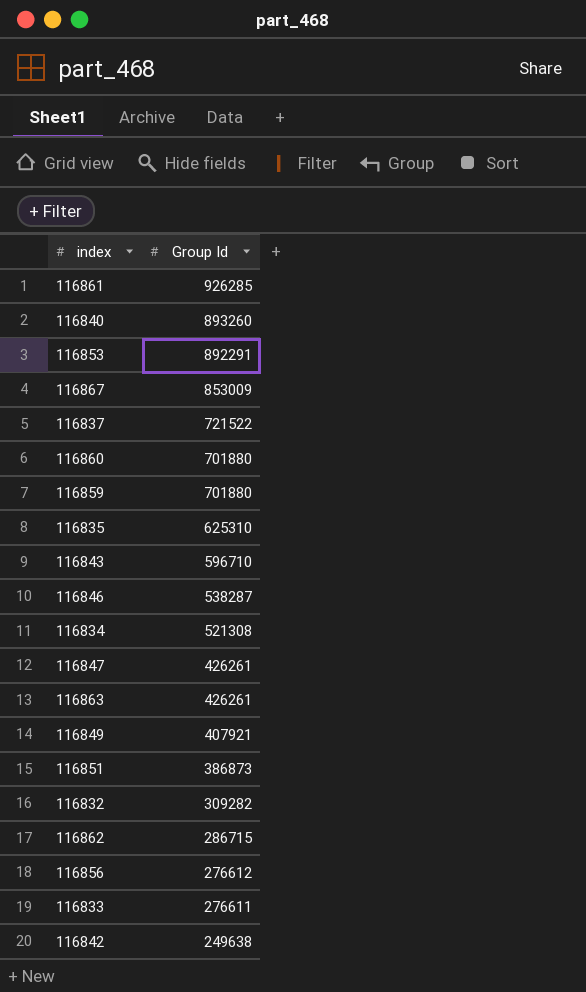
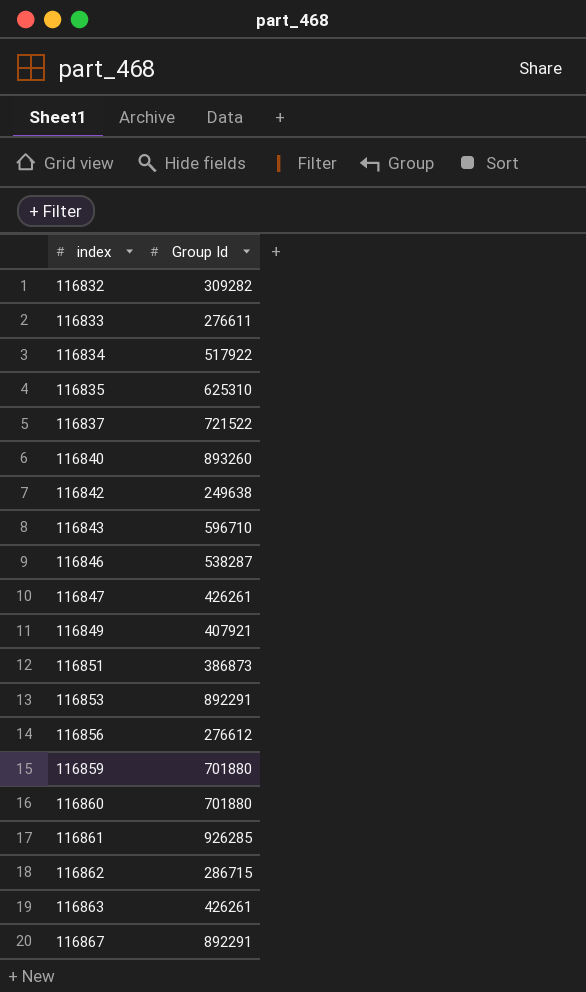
row order: Group Id descending -> index ascending
116834 | Group Id: 521308 -> 517922
116867 | Group Id: 853009 -> 892291

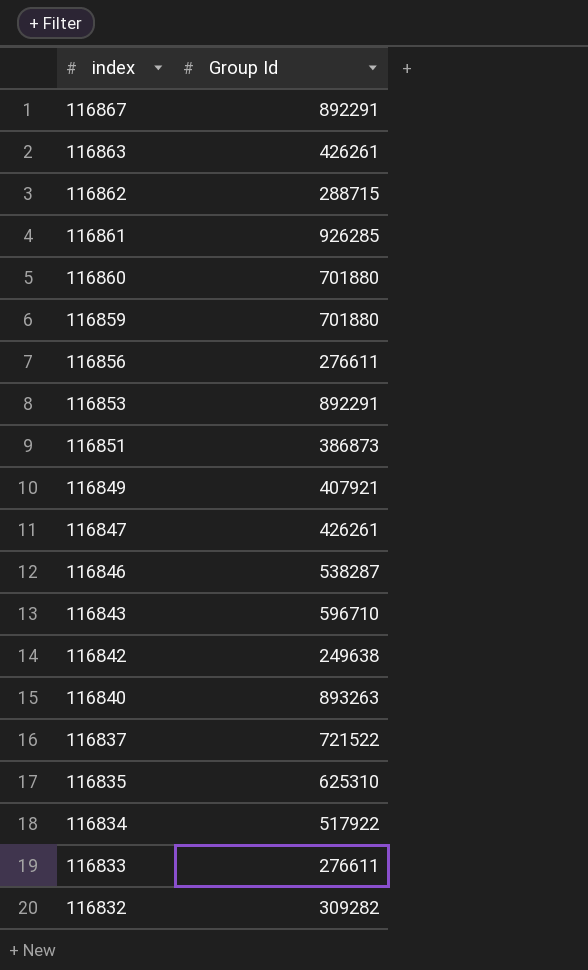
row order: index ascending -> index descending
116862 | Group Id: 286715 -> 288715
116856 | Group Id: 276612 -> 276611
116840 | Group Id: 893260 -> 893263

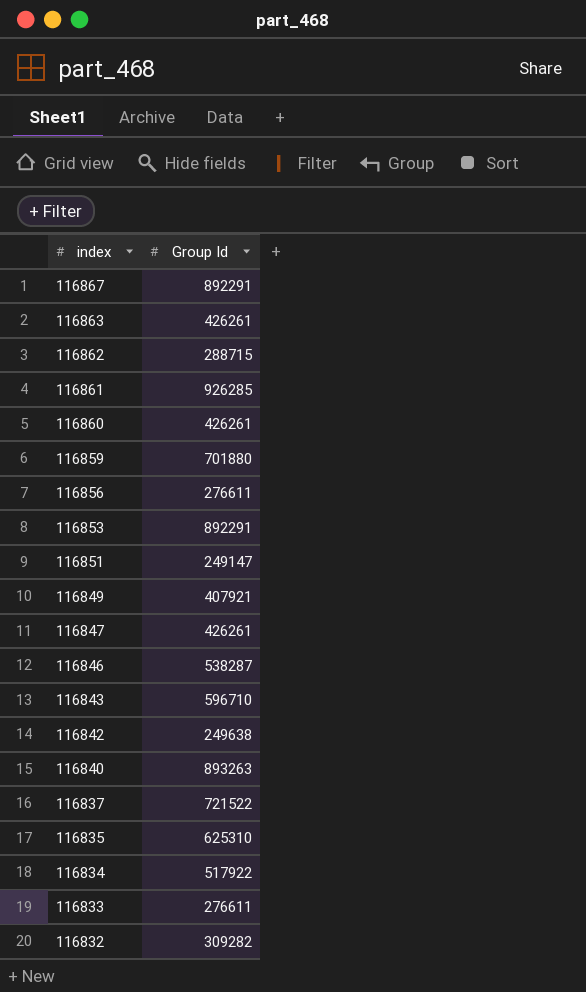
116860 | Group Id: 701880 -> 426261
116851 | Group Id: 386873 -> 249147

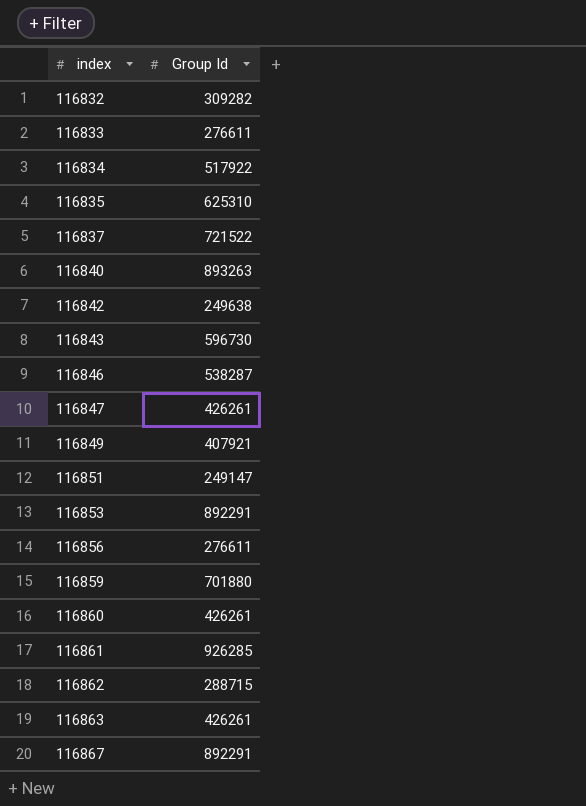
row order: index descending -> index ascending
116843 | Group Id: 596710 -> 596730

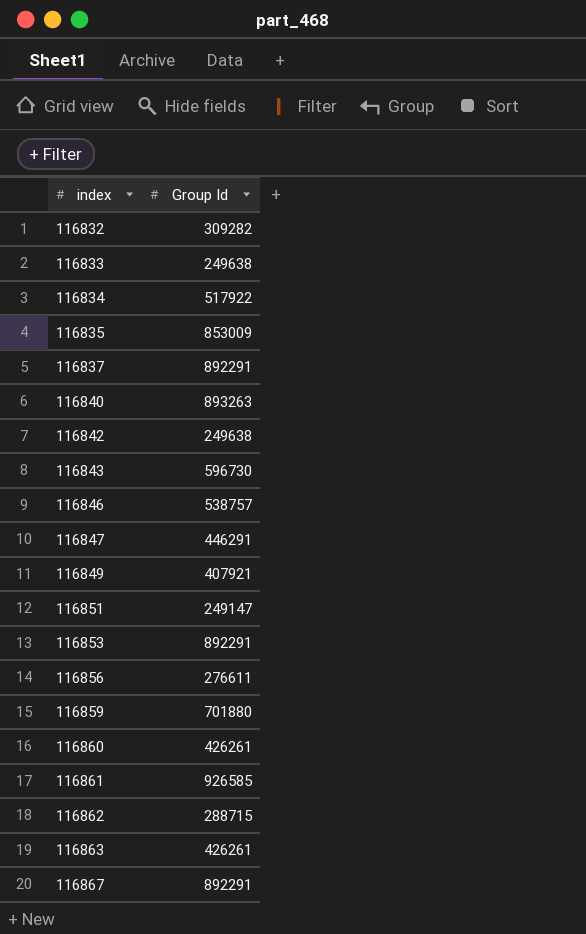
116833 | Group Id: 276611 -> 249638
116835 | Group Id: 625310 -> 853009
116837 | Group Id: 721522 -> 892291
116846 | Group Id: 538287 -> 538757
116847 | Group Id: 426261 -> 446291
116861 | Group Id: 926285 -> 926585

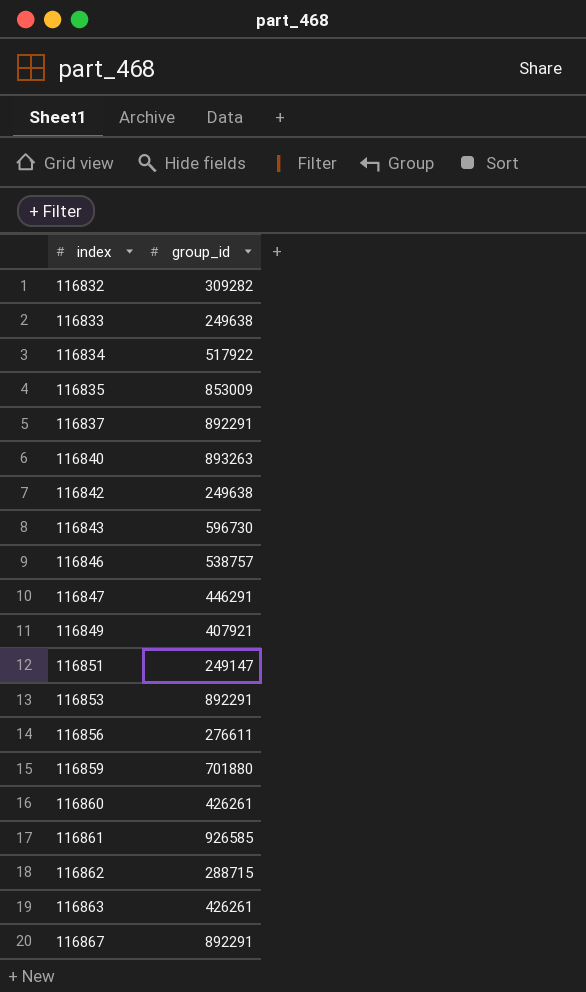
column name: Group Id -> group_id

